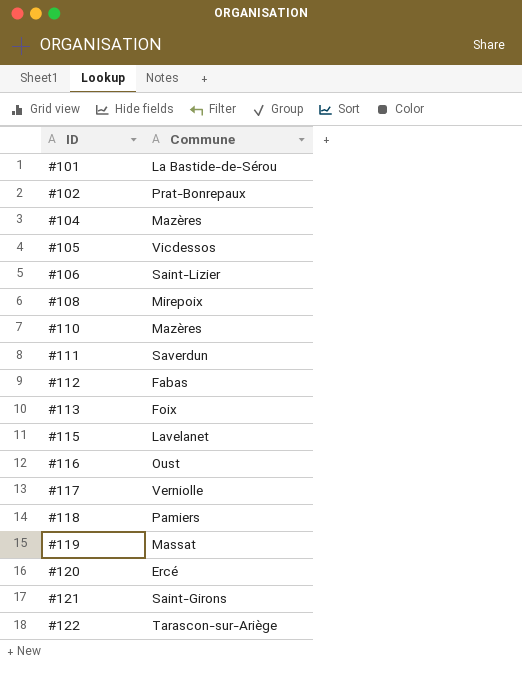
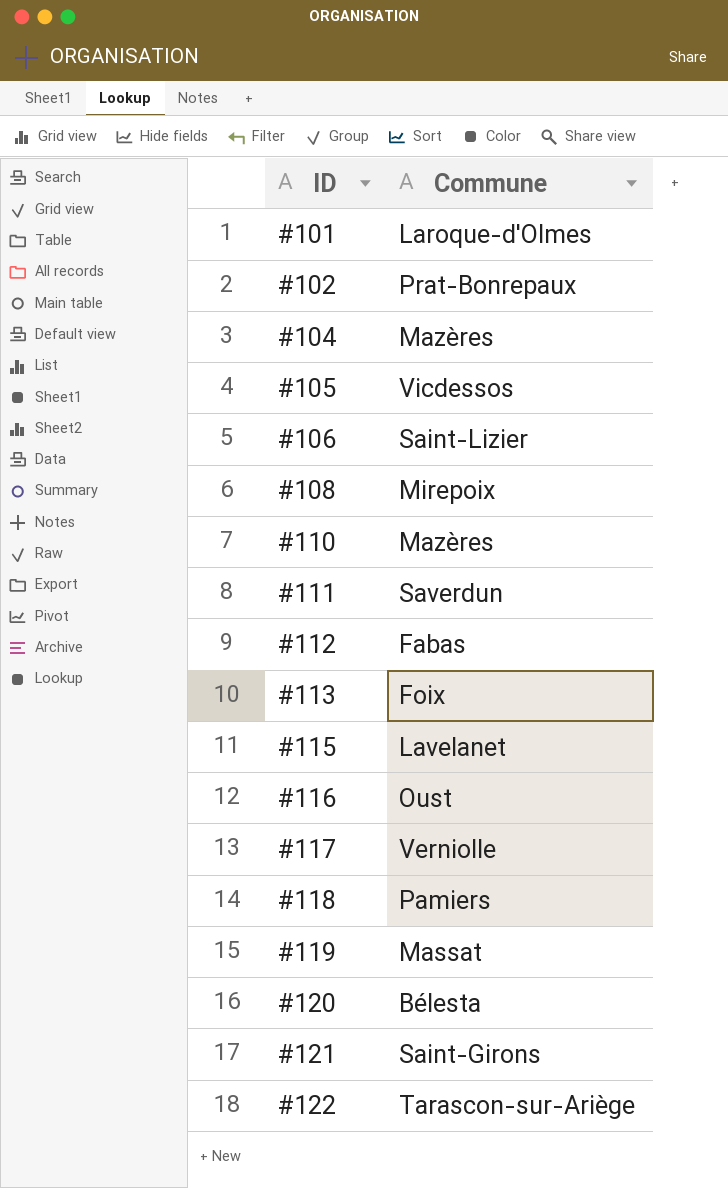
#101 | Commune: La Bastide-de-Sérou -> Laroque-d'Olmes
#120 | Commune: Ercé -> Bélesta

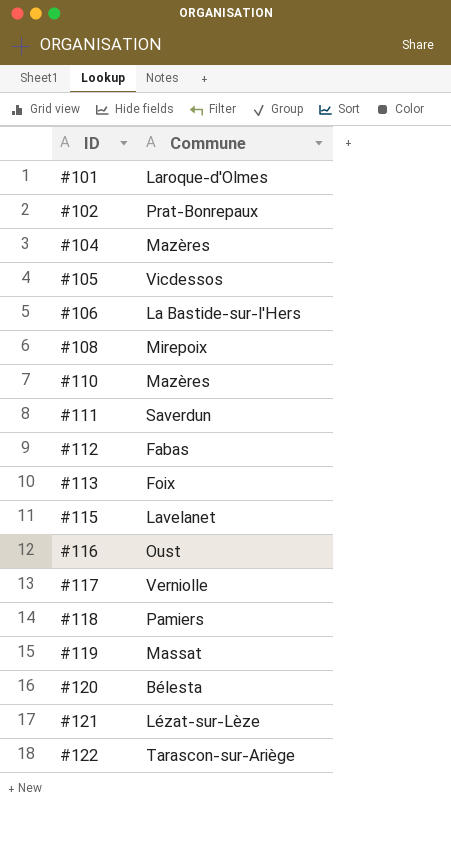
#106 | Commune: Saint-Lizier -> La Bastide-sur-l'Hers
#121 | Commune: Saint-Girons -> Lézat-sur-Lèze

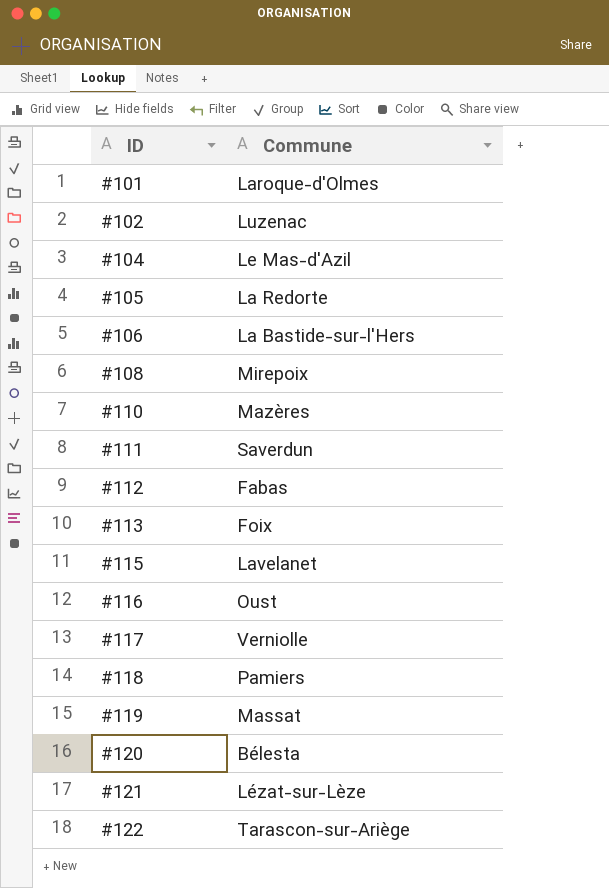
#102 | Commune: Prat-Bonrepaux -> Luzenac
#104 | Commune: Mazères -> Le Mas-d'Azil
#105 | Commune: Vicdessos -> La Redorte

